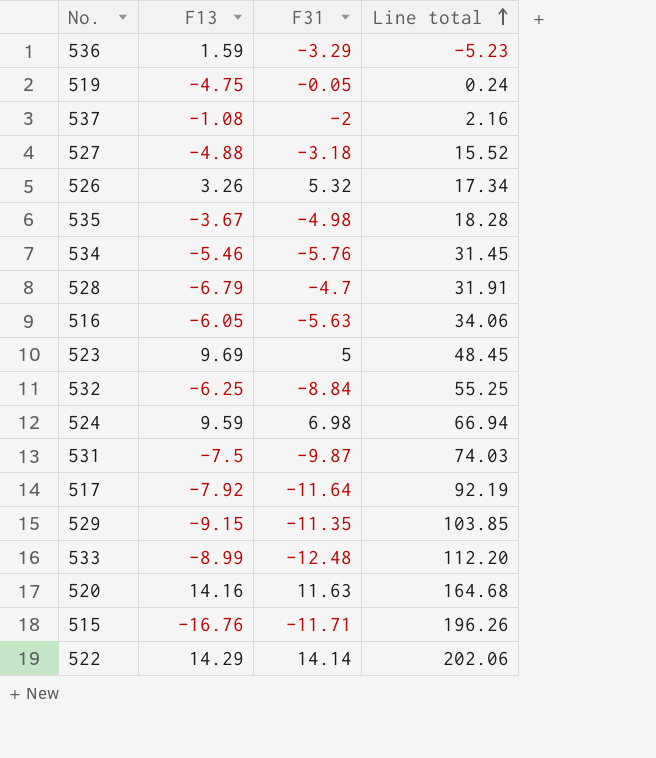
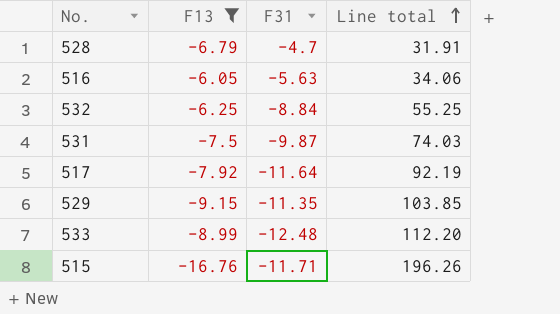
filter: none -> F13 <= -6.05

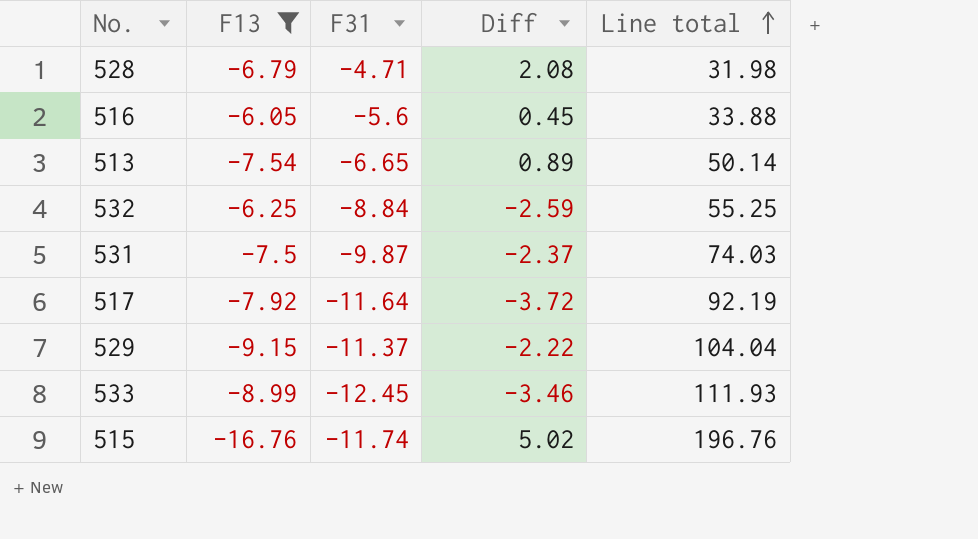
column Diff | formula: none -> [F31] - [F13]
528 | F31: -4.7 -> -4.71
528 | Line total: 31.91 -> 31.98
516 | F31: -5.63 -> -5.6
516 | Line total: 34.06 -> 33.88
row 513: none -> -7.54 | -6.65 | 0.89 | 50.14
529 | F31: -11.35 -> -11.37
529 | Line total: 103.85 -> 104.04
533 | F31: -12.48 -> -12.45
533 | Line total: 112.20 -> 111.93
515 | F31: -11.71 -> -11.74
515 | Line total: 196.26 -> 196.76

